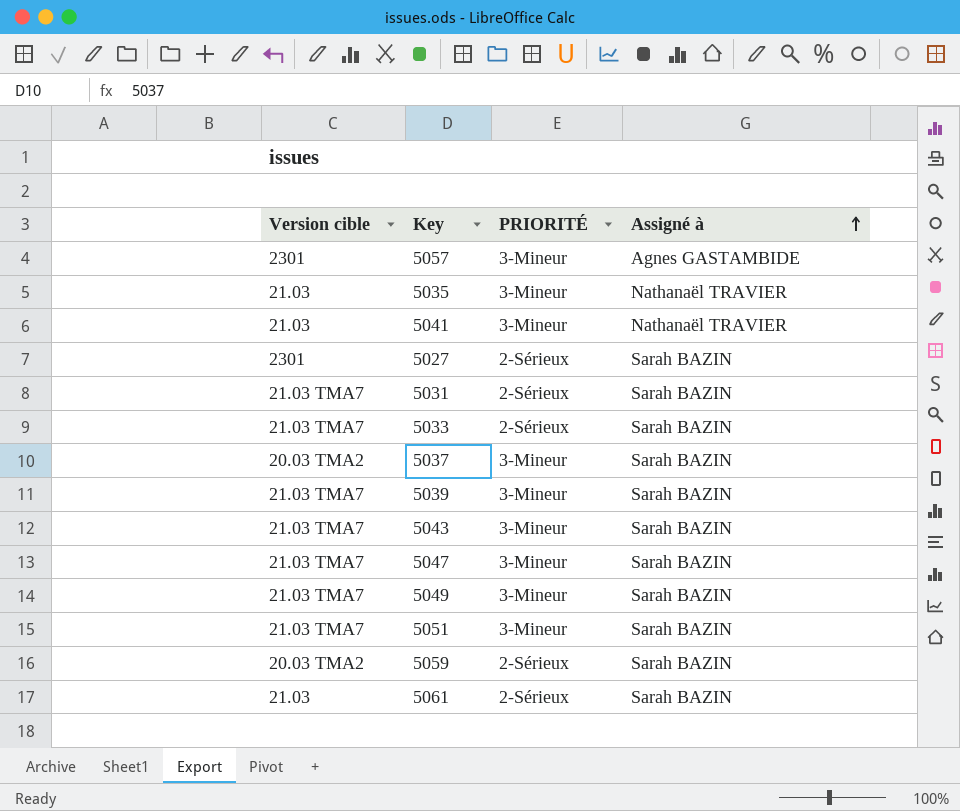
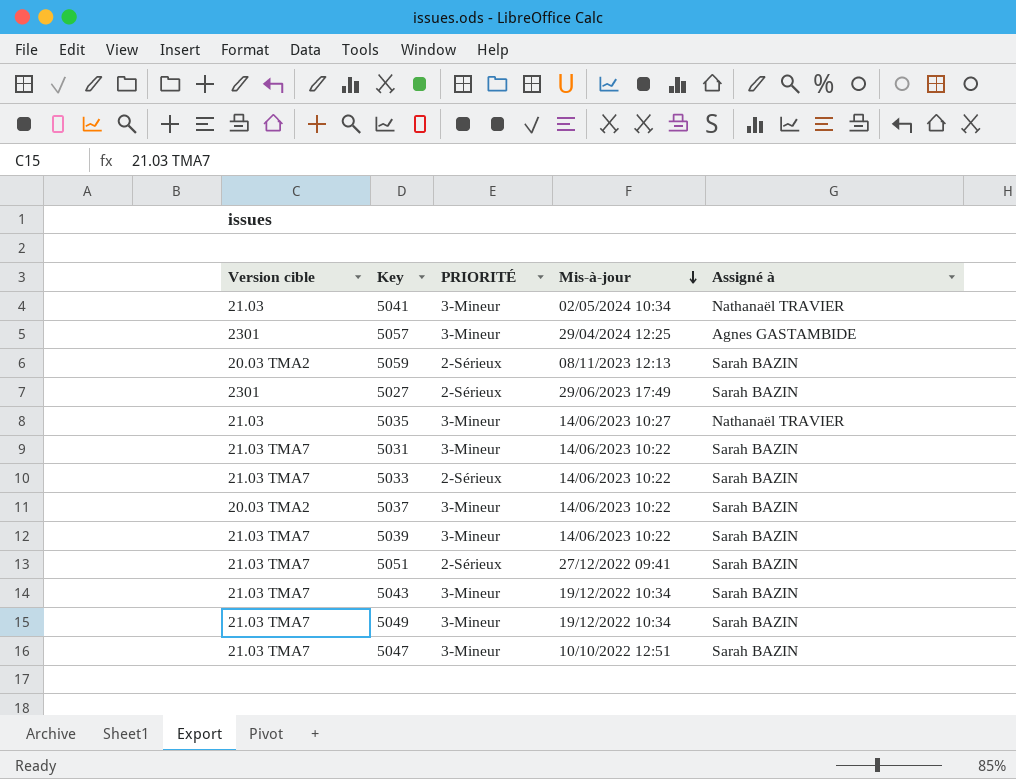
row order: Assigné à ascending -> Mis-à-jour descending
column Mis-à-jour | position: none -> 4
row 5061: 21.03 | 2-Sérieux | Sarah BAZIN -> none
5031 | PRIORITÉ: 2-Sérieux -> 3-Mineur
5051 | PRIORITÉ: 3-Mineur -> 2-Sérieux

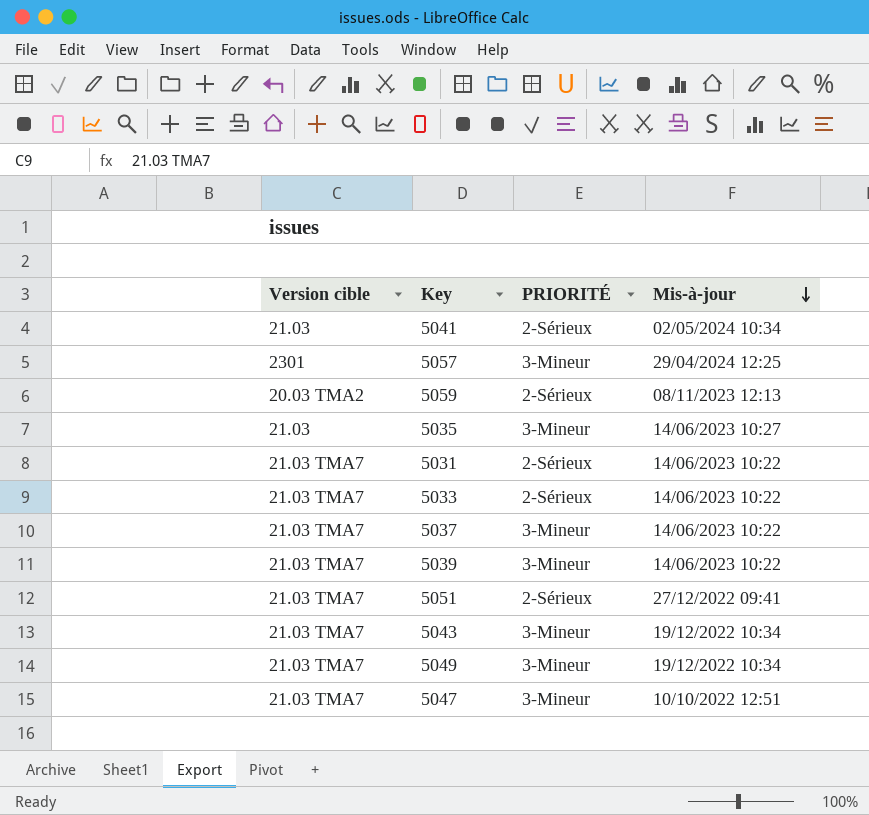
column Assigné à | position: 5 -> none
row 5027: 2301 | 2-Sérieux | 29/06/2023 17:49 | Sarah BAZIN -> none
5041 | PRIORITÉ: 3-Mineur -> 2-Sérieux
5031 | PRIORITÉ: 3-Mineur -> 2-Sérieux
5037 | Version cible: 20.03 TMA2 -> 21.03 TMA7

